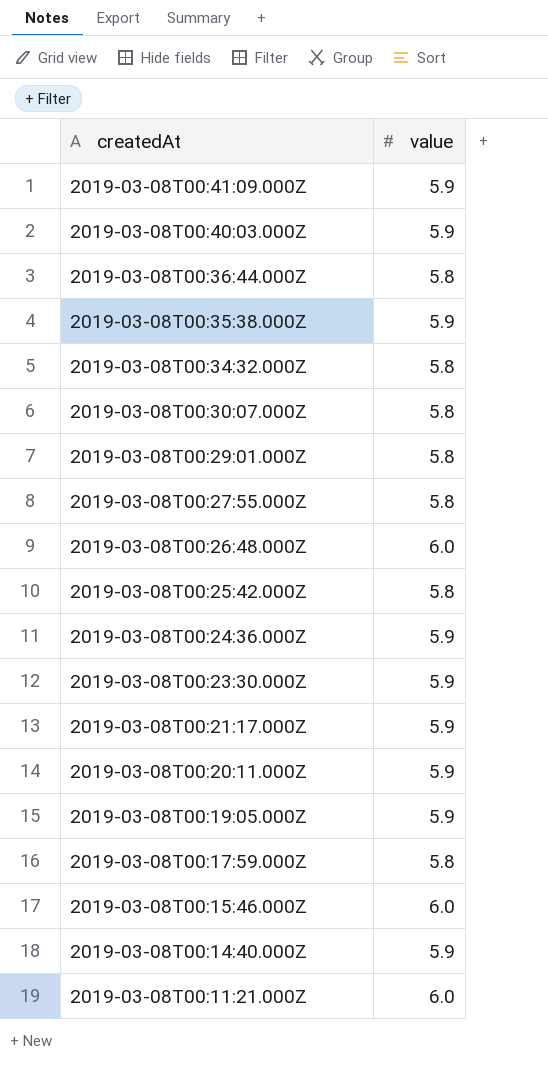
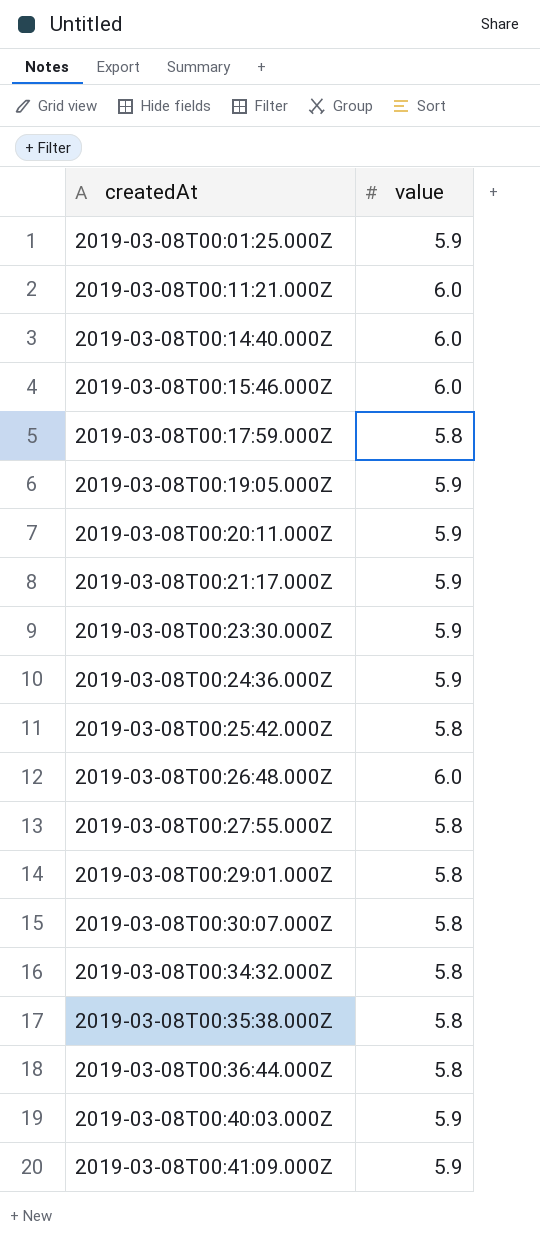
row order: createdAt descending -> createdAt ascending
row 2019-03-08T00:01:25.000Z: none -> 5.9
2019-03-08T00:14:40.000Z | value: 5.9 -> 6.0
2019-03-08T00:35:38.000Z | value: 5.9 -> 5.8

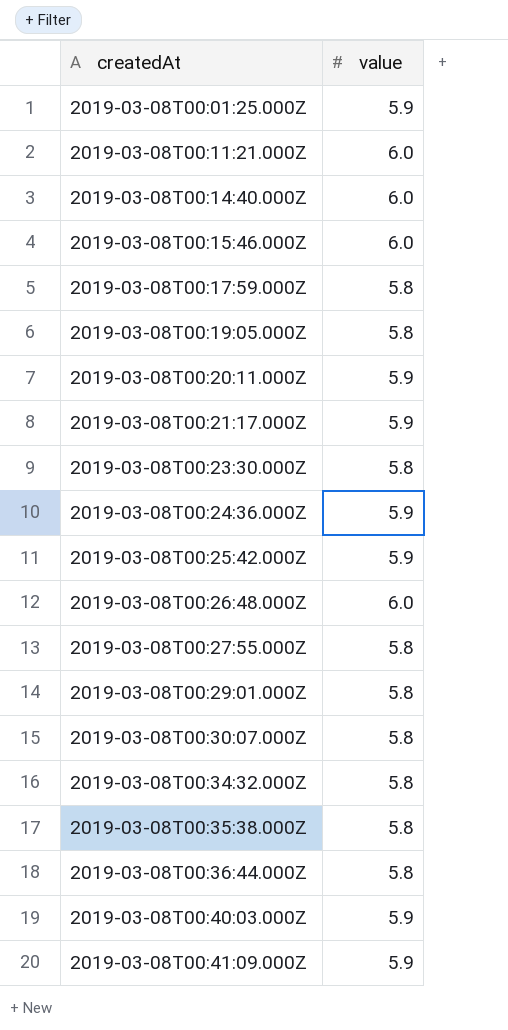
2019-03-08T00:19:05.000Z | value: 5.9 -> 5.8
2019-03-08T00:23:30.000Z | value: 5.9 -> 5.8
2019-03-08T00:25:42.000Z | value: 5.8 -> 5.9

